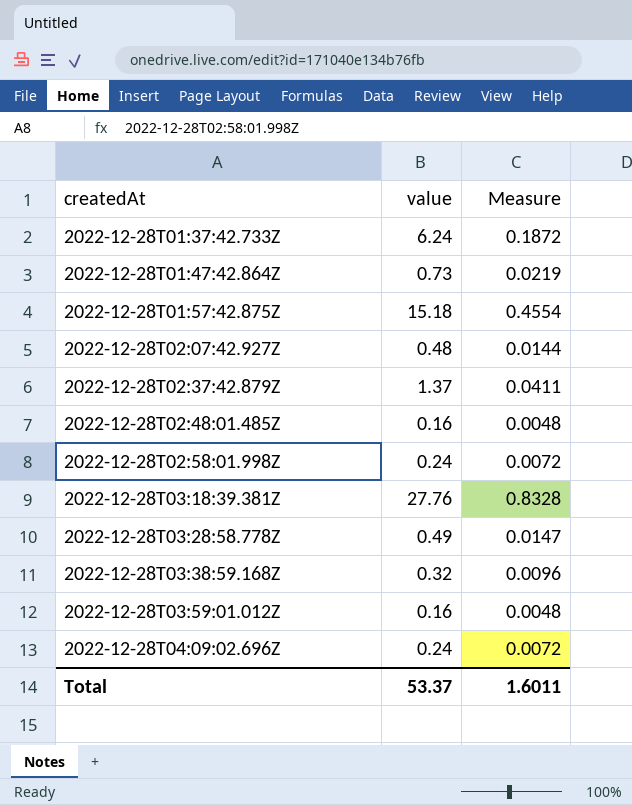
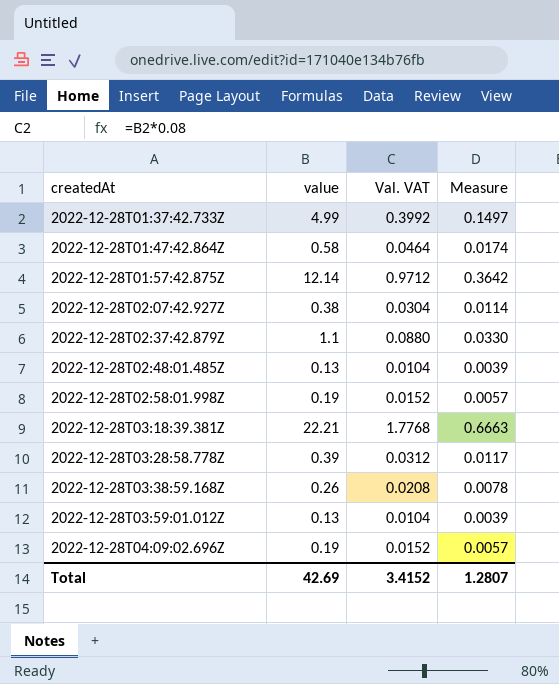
column Val. VAT | formula: none -> [value] * 0.08
2022-12-28T01:37:42.733Z | value: 6.24 -> 4.99
2022-12-28T01:37:42.733Z | Measure: 0.1872 -> 0.1497
2022-12-28T01:47:42.864Z | value: 0.73 -> 0.58
2022-12-28T01:47:42.864Z | Measure: 0.0219 -> 0.0174
2022-12-28T01:57:42.875Z | value: 15.18 -> 12.14
2022-12-28T01:57:42.875Z | Measure: 0.4554 -> 0.3642
2022-12-28T02:07:42.927Z | value: 0.48 -> 0.38
2022-12-28T02:07:42.927Z | Measure: 0.0144 -> 0.0114
2022-12-28T02:37:42.879Z | value: 1.37 -> 1.1
2022-12-28T02:37:42.879Z | Measure: 0.0411 -> 0.0330
2022-12-28T02:48:01.485Z | value: 0.16 -> 0.13
2022-12-28T02:48:01.485Z | Measure: 0.0048 -> 0.0039
2022-12-28T02:58:01.998Z | value: 0.24 -> 0.19
2022-12-28T02:58:01.998Z | Measure: 0.0072 -> 0.0057
2022-12-28T03:18:39.381Z | value: 27.76 -> 22.21
2022-12-28T03:18:39.381Z | Measure: 0.8328 -> 0.6663
2022-12-28T03:28:58.778Z | value: 0.49 -> 0.39
2022-12-28T03:28:58.778Z | Measure: 0.0147 -> 0.0117
2022-12-28T03:38:59.168Z | value: 0.32 -> 0.26
2022-12-28T03:38:59.168Z | Measure: 0.0096 -> 0.0078
2022-12-28T03:59:01.012Z | value: 0.16 -> 0.13
2022-12-28T03:59:01.012Z | Measure: 0.0048 -> 0.0039
2022-12-28T04:09:02.696Z | value: 0.24 -> 0.19
2022-12-28T04:09:02.696Z | Measure: 0.0072 -> 0.0057
Total | value: 53.37 -> 42.69
Total | Measure: 1.6011 -> 1.2807

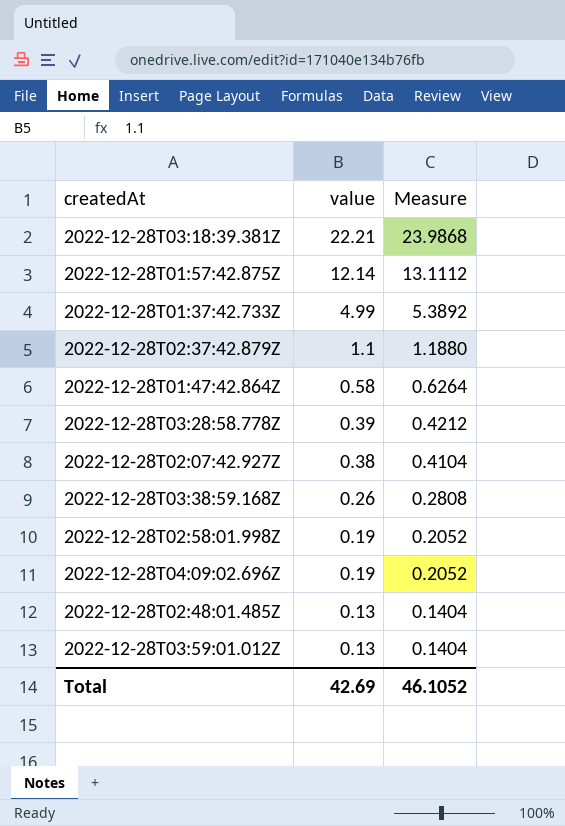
row order: createdAt ascending -> value descending
column Val. VAT | formula: [value] * 0.08 -> none
column Measure | formula: [value] * 0.03 -> [value] * 1.08
Total | Measure: 1.2807 -> 46.1052

